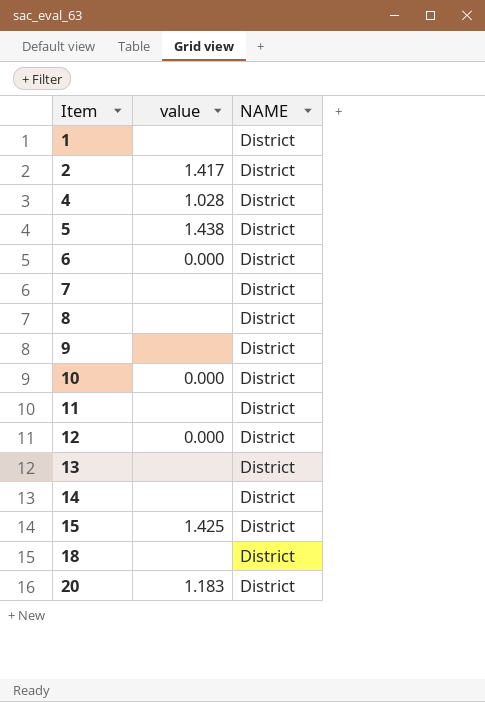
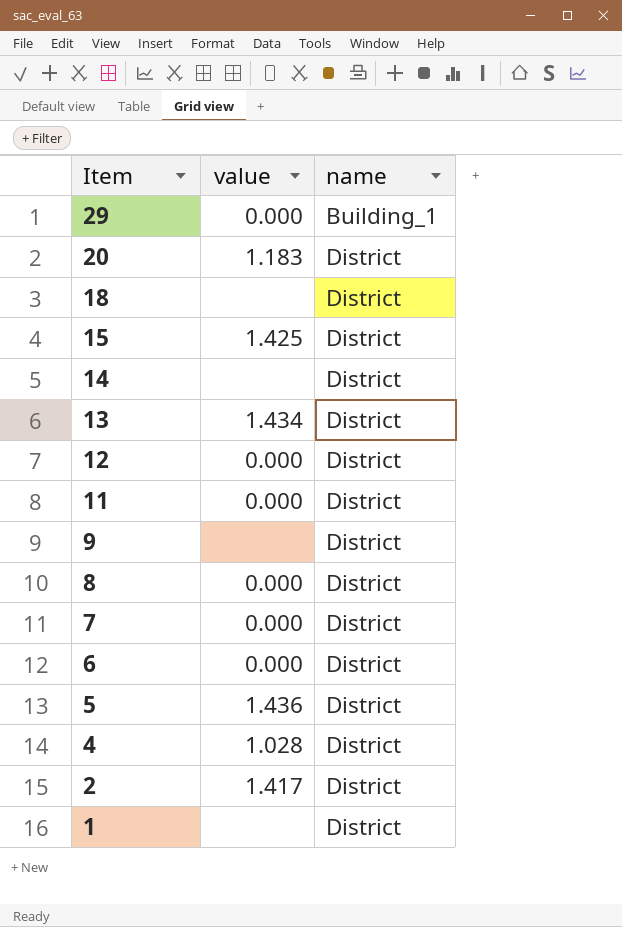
row order: Item ascending -> Item descending
column name: NAME -> name
row 10: 0.000 | District -> none
row 29: none -> 0.000 | Building_1
13 | value: none -> 1.434
11 | value: none -> 0.000
8 | value: none -> 0.000
7 | value: none -> 0.000
5 | value: 1.438 -> 1.436

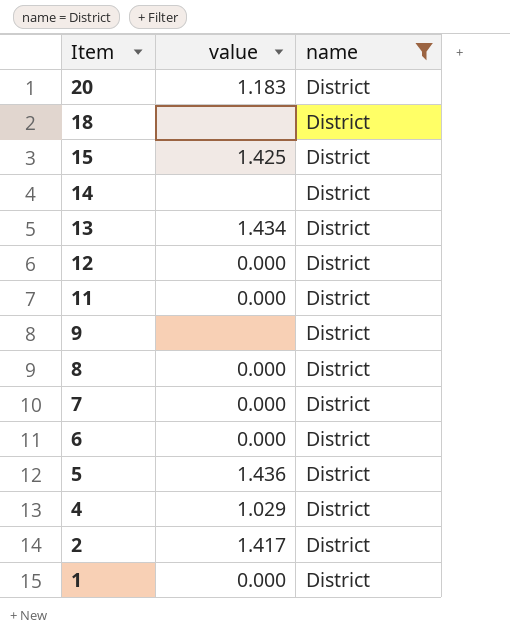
filter: none -> name = District
4 | value: 1.028 -> 1.029
1 | value: none -> 0.000

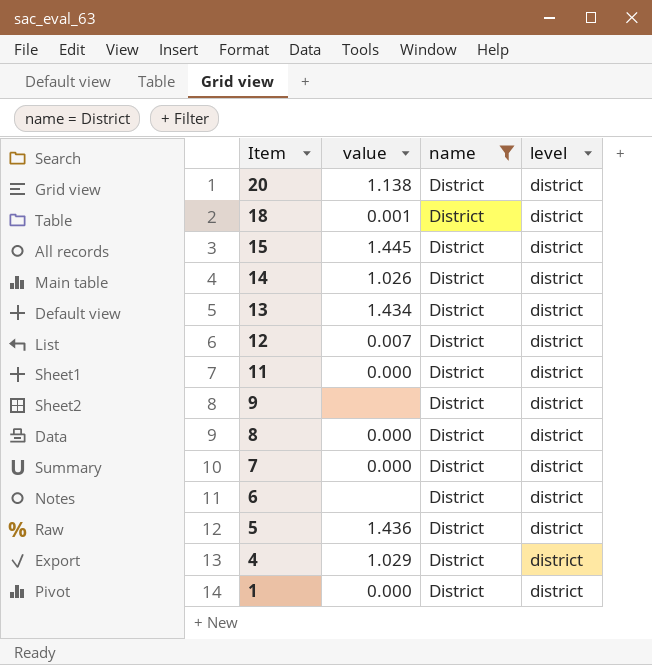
column level | position: none -> 4
row 2: 1.417 | District -> none
20 | value: 1.183 -> 1.138
18 | value: none -> 0.001
15 | value: 1.425 -> 1.445
14 | value: none -> 1.026
12 | value: 0.000 -> 0.007
6 | value: 0.000 -> none

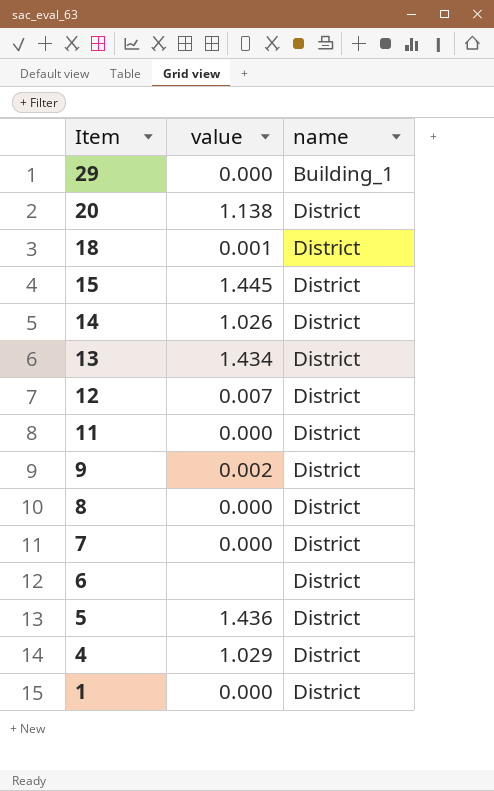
filter: name = District -> none
column level | position: 4 -> none
9 | value: none -> 0.002

